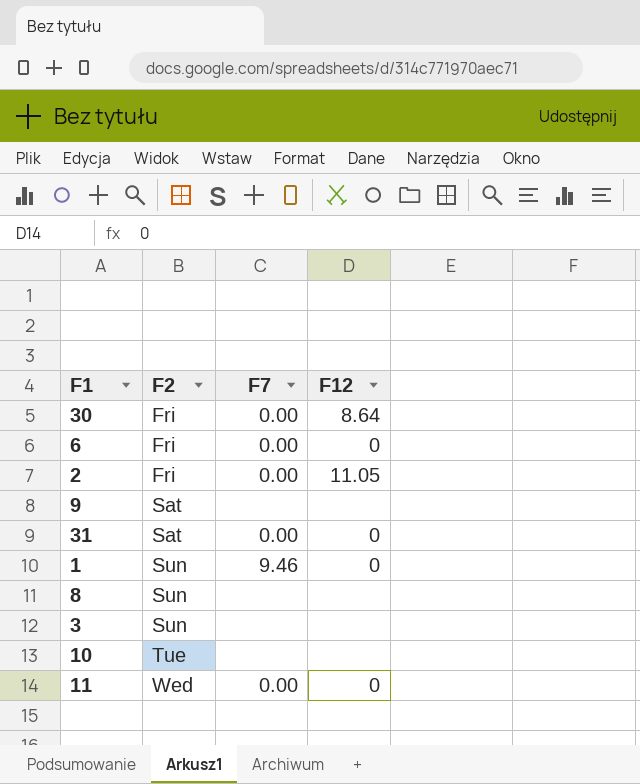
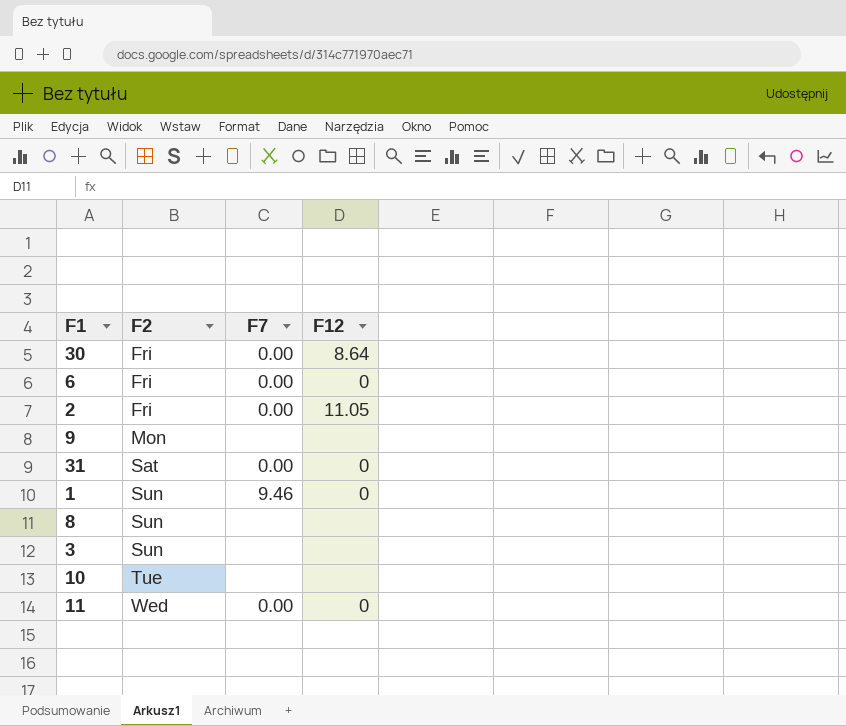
9 | F2: Sat -> Mon

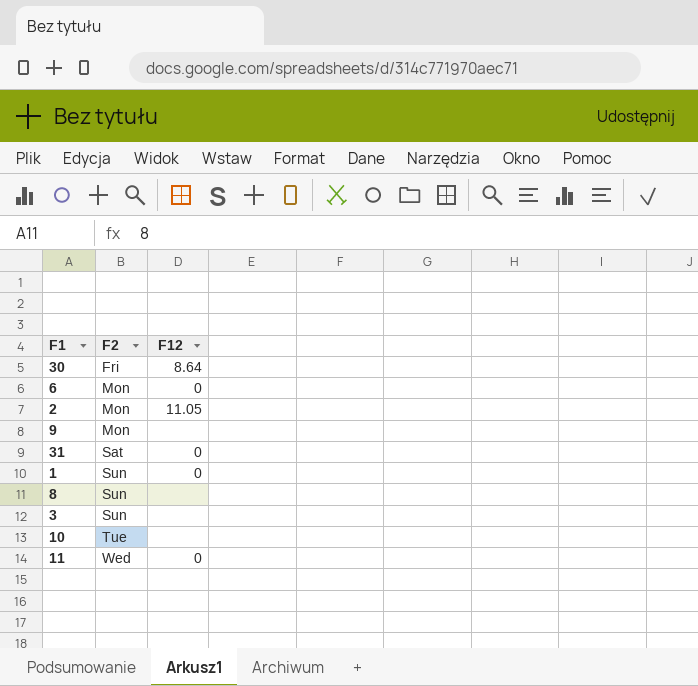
column F7 | position: 3 -> none
6 | F2: Fri -> Mon
2 | F2: Fri -> Mon

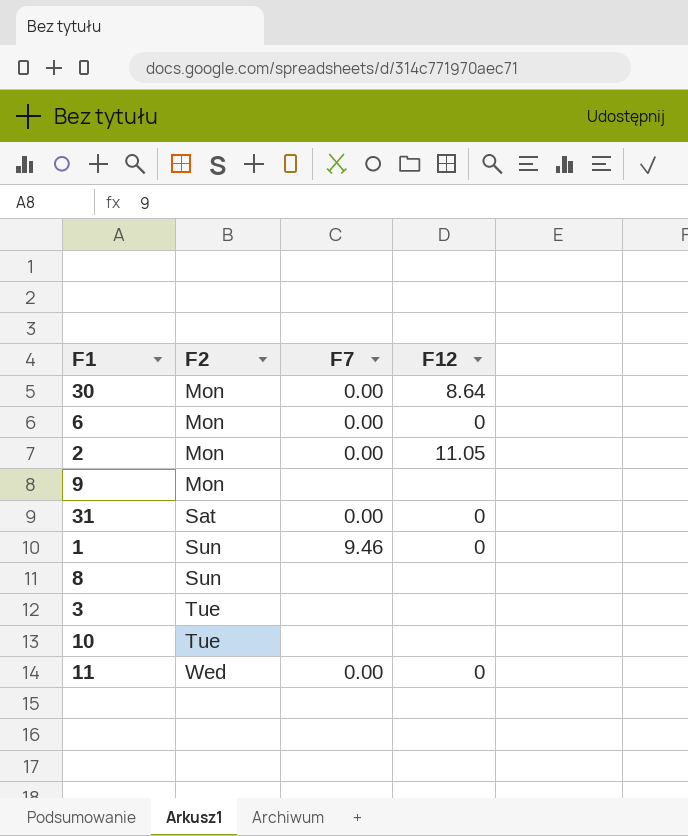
column F7 | position: none -> 3
30 | F2: Fri -> Mon
3 | F2: Sun -> Tue

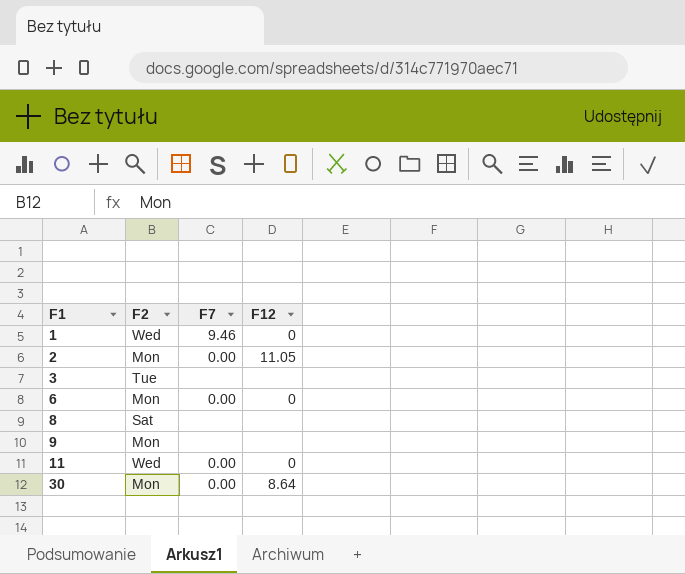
row order: F2 ascending -> F1 ascending
row 31: Sat | 0.00 | 0 -> none
row 10: Tue | none | none -> none
1 | F2: Sun -> Wed
8 | F2: Sun -> Sat

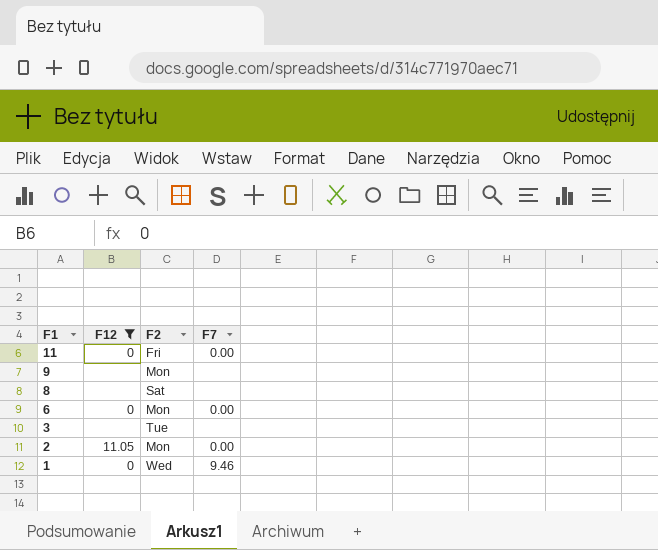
filter: none -> F12 != 8.64
row order: F1 ascending -> F1 descending
column F12 | position: 4 -> 2
11 | F2: Wed -> Fri

